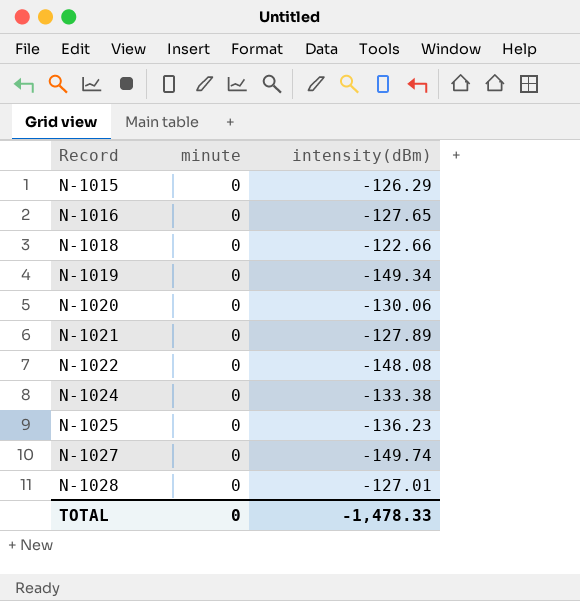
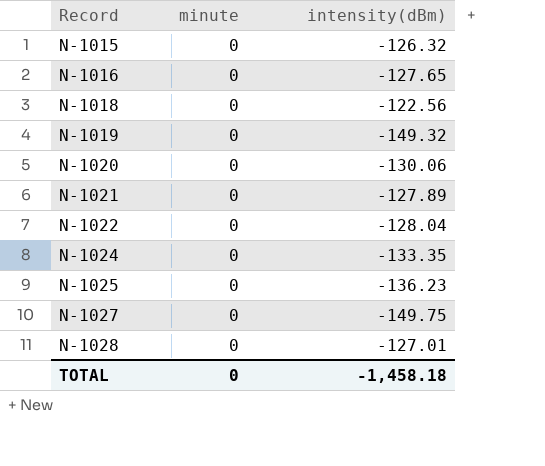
N-1015 | intensity(dBm): -126.29 -> -126.32
N-1018 | intensity(dBm): -122.66 -> -122.56
N-1019 | intensity(dBm): -149.34 -> -149.32
N-1022 | intensity(dBm): -148.08 -> -128.04
N-1024 | intensity(dBm): -133.38 -> -133.35
N-1027 | intensity(dBm): -149.74 -> -149.75
TOTAL | intensity(dBm): -1,478.33 -> -1,458.18

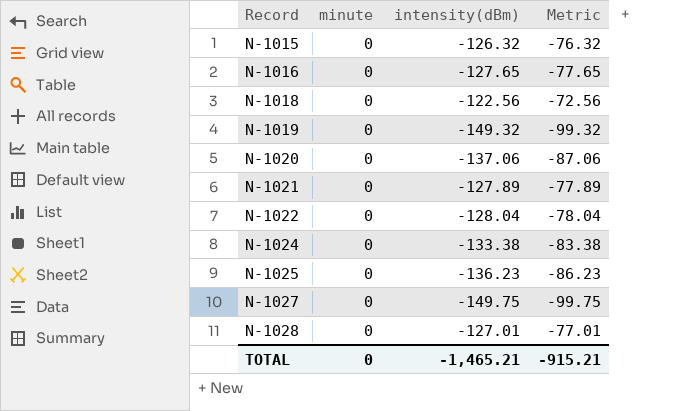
column Metric | formula: none -> [intensity(dBm)] + 50
N-1020 | intensity(dBm): -130.06 -> -137.06
N-1024 | intensity(dBm): -133.35 -> -133.38
TOTAL | intensity(dBm): -1,458.18 -> -1,465.21

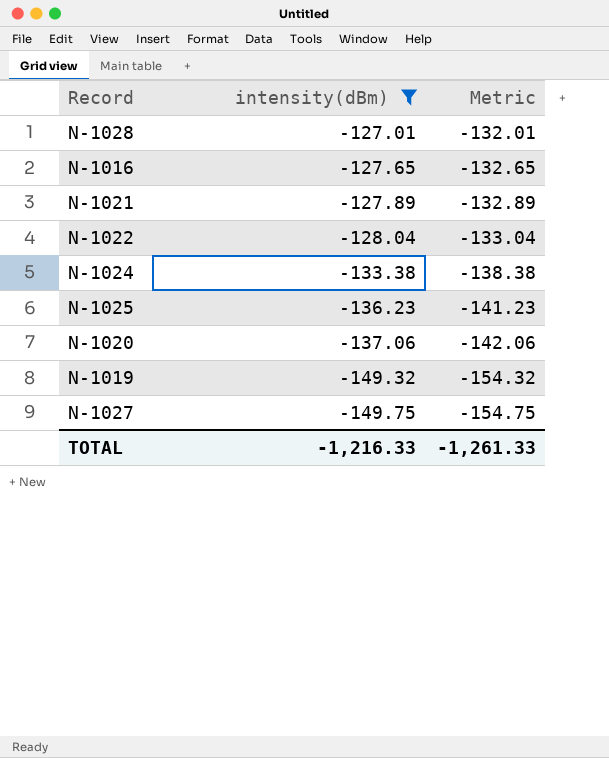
filter: none -> intensity(dBm) <= -127.01
row order: Record ascending -> intensity(dBm) descending
column minute | position: 2 -> none
column Metric | formula: [intensity(dBm)] + 50 -> [intensity(dBm)] - 5
TOTAL | intensity(dBm): -1,465.21 -> -1,216.33
TOTAL | Metric: -915.21 -> -1,261.33

